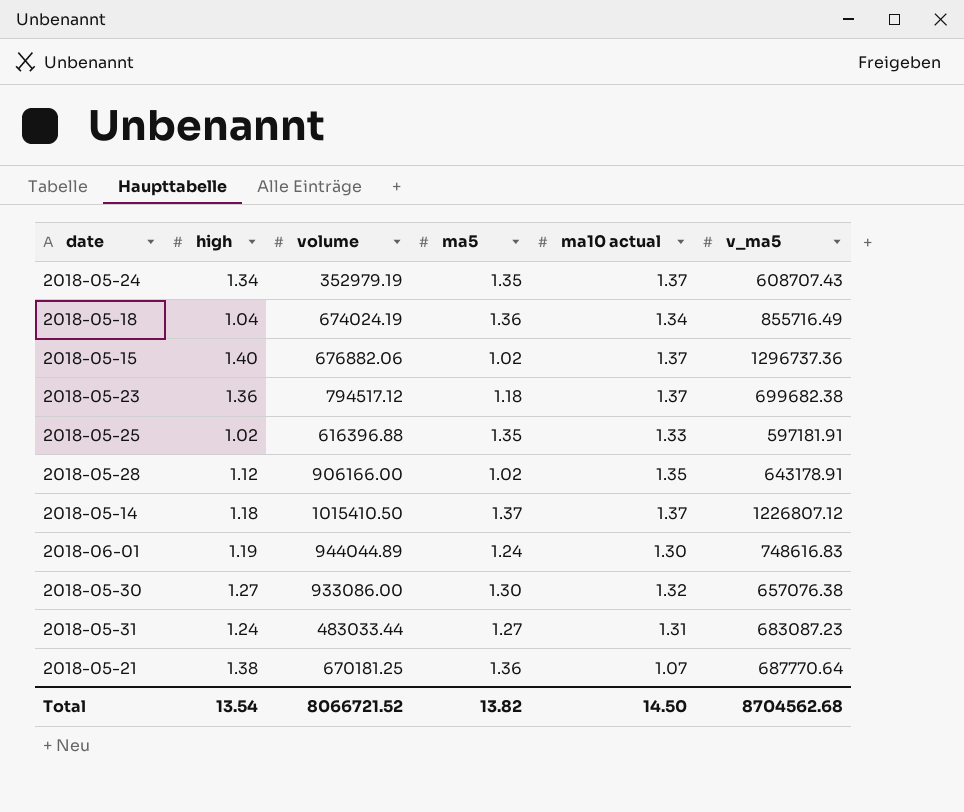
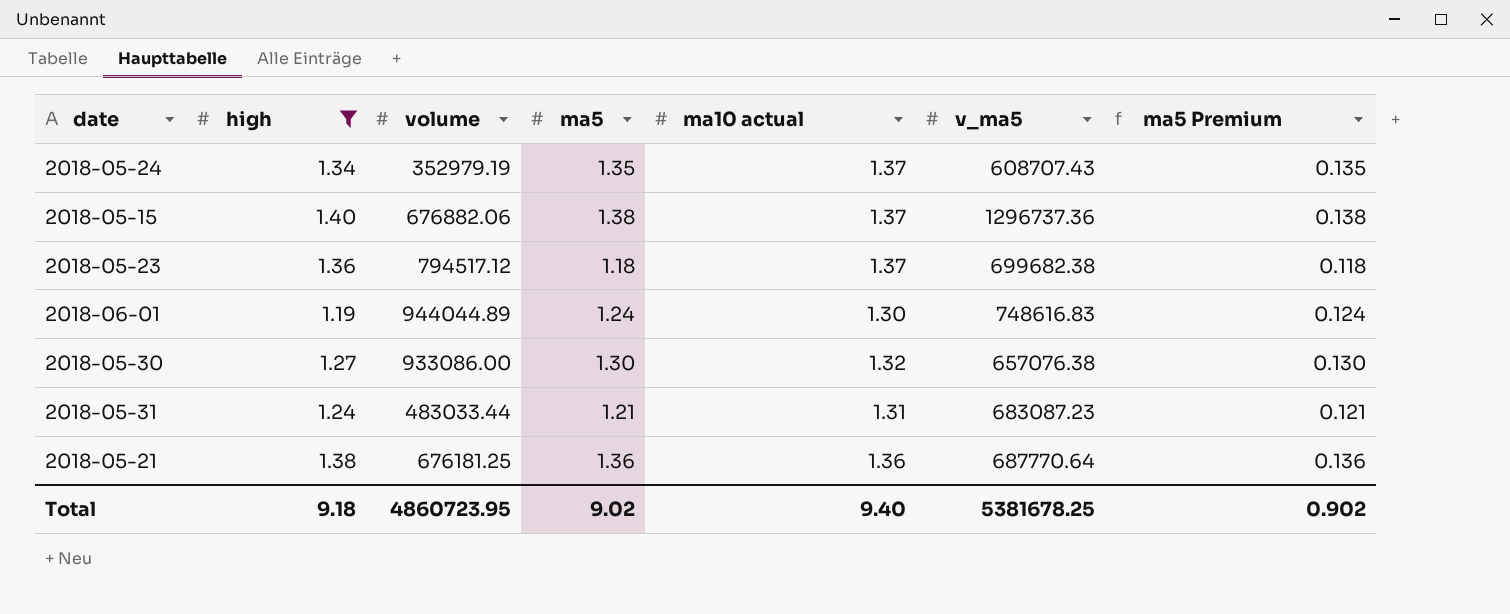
filter: none -> high >= 1.19
column ma5 Premium | formula: none -> [ma5] * 0.1
2018-05-15 | ma5: 1.02 -> 1.38
2018-05-31 | ma5: 1.27 -> 1.21
2018-05-21 | volume: 670181.25 -> 676181.25
2018-05-21 | ma10 actual: 1.07 -> 1.36
Total | high: 13.54 -> 9.18
Total | volume: 8066721.52 -> 4860723.95
Total | ma5: 13.82 -> 9.02
Total | ma10 actual: 14.50 -> 9.40
Total | v_ma5: 8704562.68 -> 5381678.25

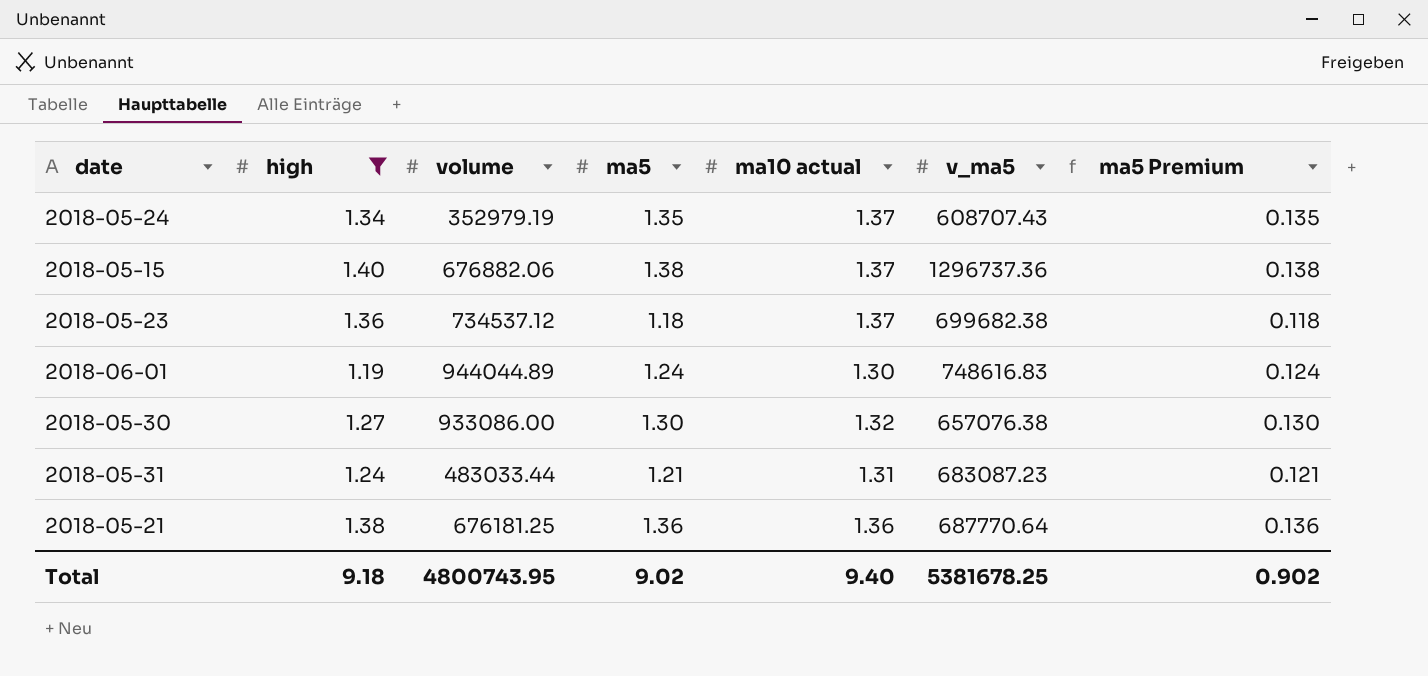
2018-05-23 | volume: 794517.12 -> 734537.12
Total | volume: 4860723.95 -> 4800743.95

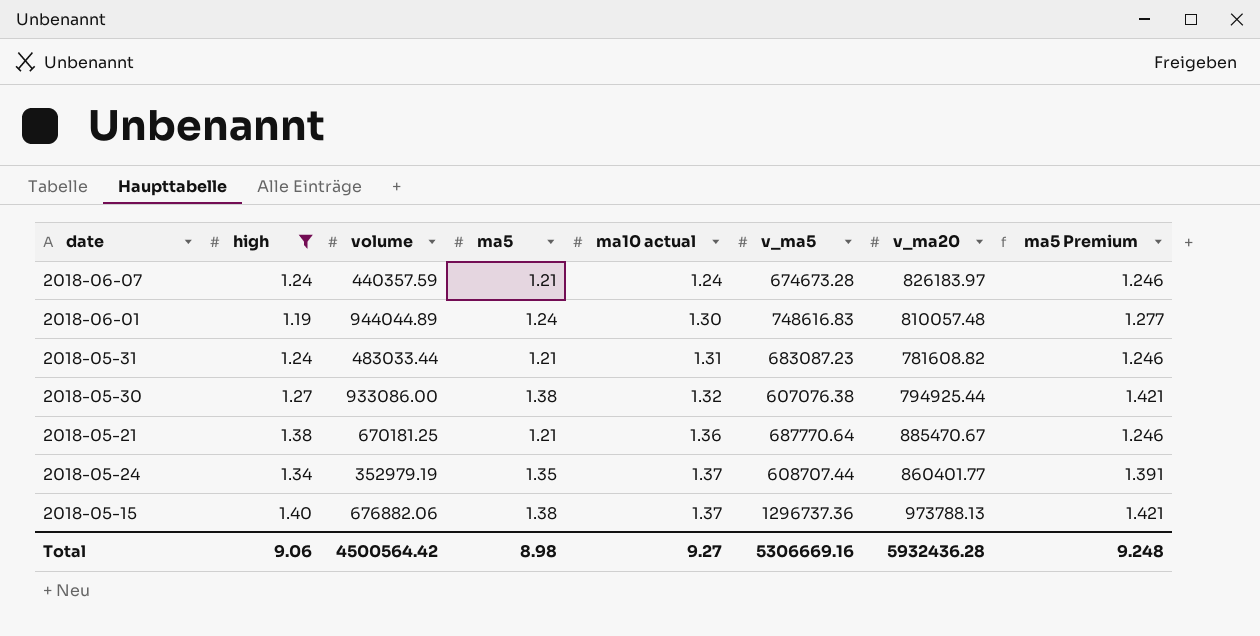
row order: none -> ma10 actual ascending
column v_ma20 | position: none -> 7
column ma5 Premium | formula: [ma5] * 0.1 -> [ma5] * 1.03
row 2018-05-23: 1.36 | 734537.12 | 1.18 | 1.37 | 699682.38 | 0.118 -> none
row 2018-06-07: none -> 1.24 | 440357.59 | 1.21 | 1.24 | 674673.28 | 826183.97 | 1.246
2018-05-30 | ma5: 1.30 -> 1.38
2018-05-30 | v_ma5: 657076.38 -> 607076.38
2018-05-21 | volume: 676181.25 -> 670181.25
2018-05-21 | ma5: 1.36 -> 1.21
2018-05-24 | v_ma5: 608707.43 -> 608707.44
Total | high: 9.18 -> 9.06
Total | volume: 4800743.95 -> 4500564.42
Total | ma5: 9.02 -> 8.98
Total | ma10 actual: 9.40 -> 9.27
Total | v_ma5: 5381678.25 -> 5306669.16
Total | ma5 Premium: 0.902 -> 9.248

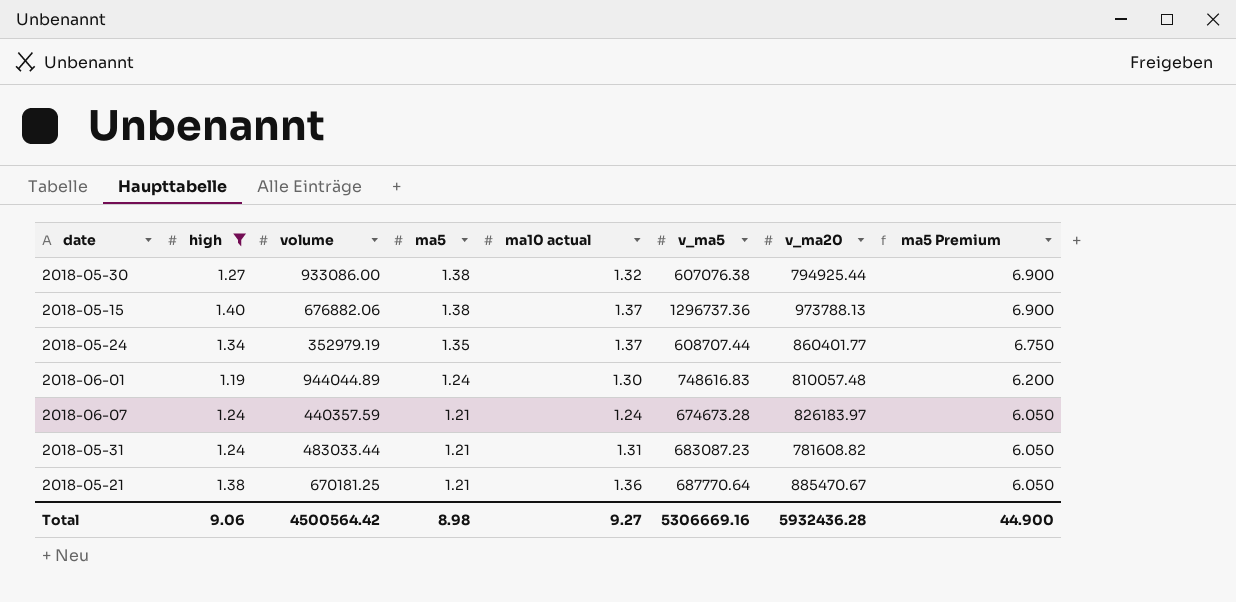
row order: ma10 actual ascending -> ma5 descending
column ma5 Premium | formula: [ma5] * 1.03 -> [ma5] * 5
Total | ma5 Premium: 9.248 -> 44.900

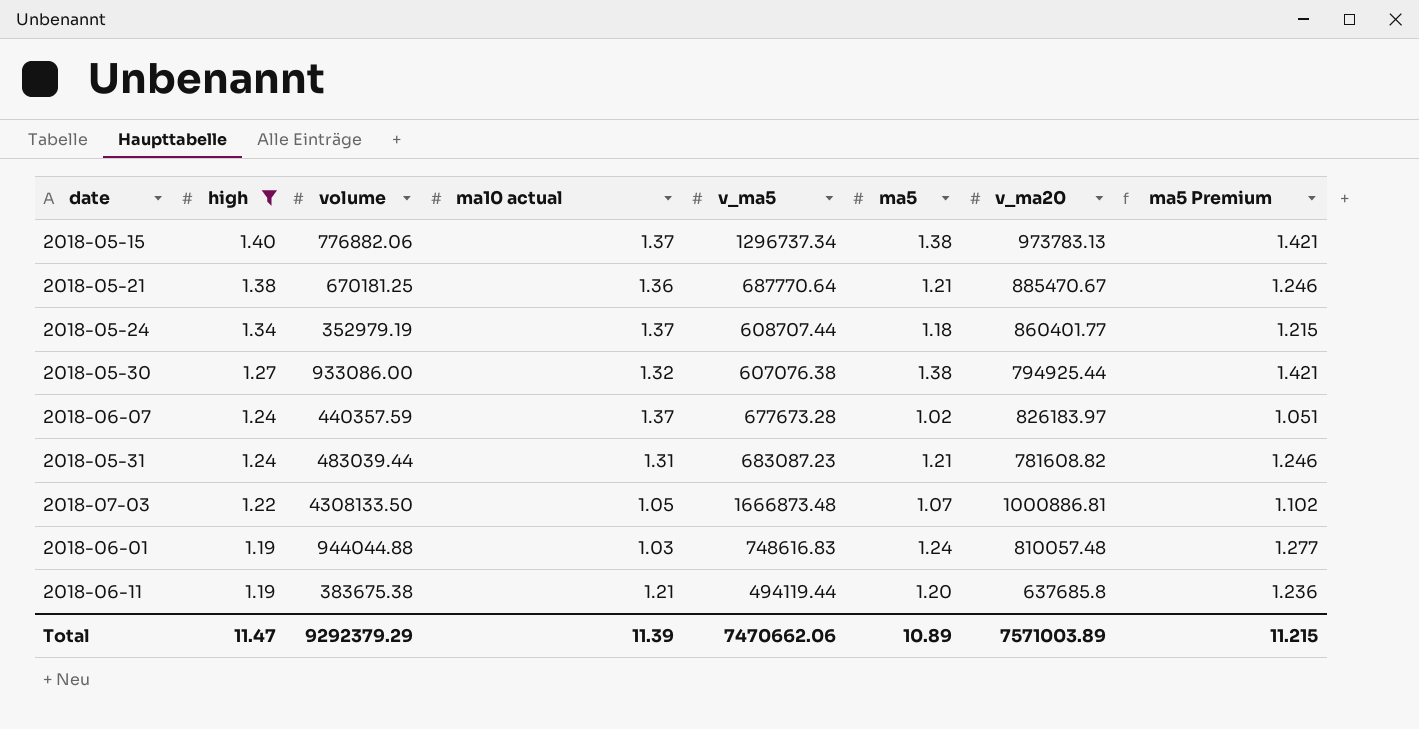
row order: ma5 descending -> high descending
column ma5 | position: 4 -> 6
column ma5 Premium | formula: [ma5] * 5 -> [ma5] * 1.03
2018-05-15 | volume: 676882.06 -> 776882.06
2018-05-15 | v_ma5: 1296737.36 -> 1296737.34
2018-05-15 | v_ma20: 973788.13 -> 973783.13
2018-05-24 | ma5: 1.35 -> 1.18
2018-06-07 | ma10 actual: 1.24 -> 1.37
2018-06-07 | v_ma5: 674673.28 -> 677673.28
2018-06-07 | ma5: 1.21 -> 1.02
2018-05-31 | volume: 483033.44 -> 483039.44
row 2018-07-03: none -> 1.22 | 4308133.50 | 1.05 | 1666873.48 | 1.07 | 1000886.81 | 1.102
2018-06-01 | volume: 944044.89 -> 944044.88
2018-06-01 | ma10 actual: 1.30 -> 1.03
row 2018-06-11: none -> 1.19 | 383675.38 | 1.21 | 494119.44 | 1.20 | 637685.8 | 1.236
Total | high: 9.06 -> 11.47
Total | volume: 4500564.42 -> 9292379.29
Total | ma10 actual: 9.27 -> 11.39
Total | v_ma5: 5306669.16 -> 7470662.06
Total | ma5: 8.98 -> 10.89
Total | v_ma20: 5932436.28 -> 7571003.89
Total | ma5 Premium: 44.900 -> 11.215

